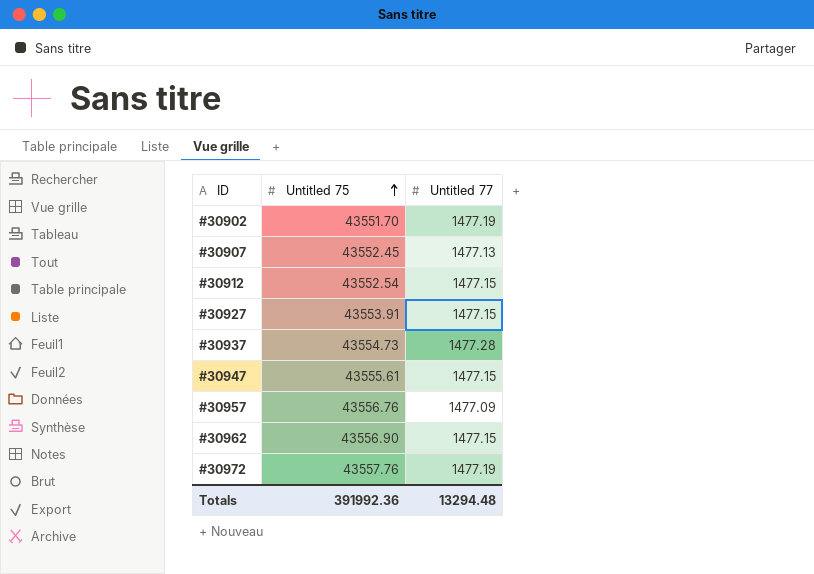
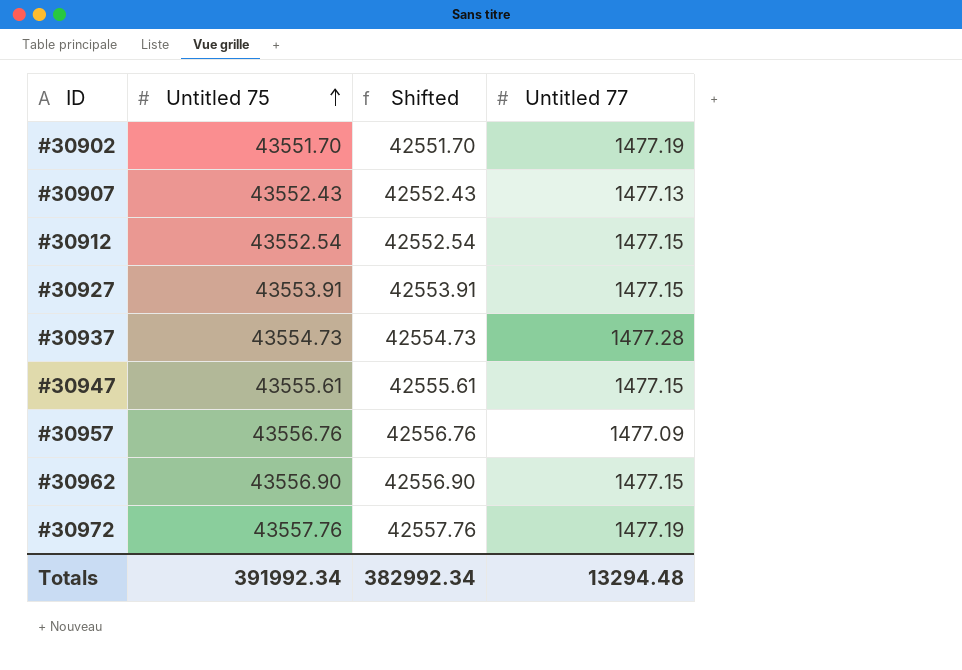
column Shifted | formula: none -> [Untitled 75] - 1000
#30907 | Untitled 75: 43552.45 -> 43552.43
Totals | Untitled 75: 391992.36 -> 391992.34

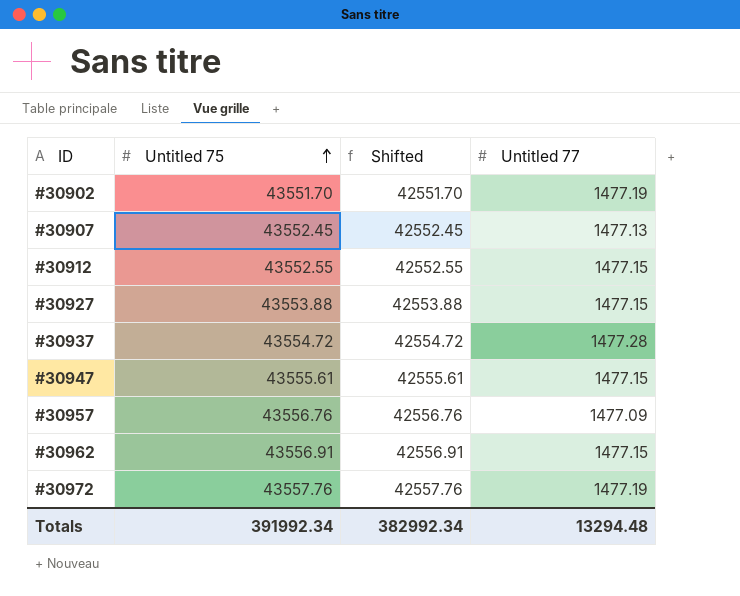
#30907 | Untitled 75: 43552.43 -> 43552.45
#30907 | Shifted: 42552.43 -> 42552.45
#30912 | Untitled 75: 43552.54 -> 43552.55
#30912 | Shifted: 42552.54 -> 42552.55
#30927 | Untitled 75: 43553.91 -> 43553.88
#30927 | Shifted: 42553.91 -> 42553.88
#30937 | Untitled 75: 43554.73 -> 43554.72
#30937 | Shifted: 42554.73 -> 42554.72
#30962 | Untitled 75: 43556.90 -> 43556.91
#30962 | Shifted: 42556.90 -> 42556.91

